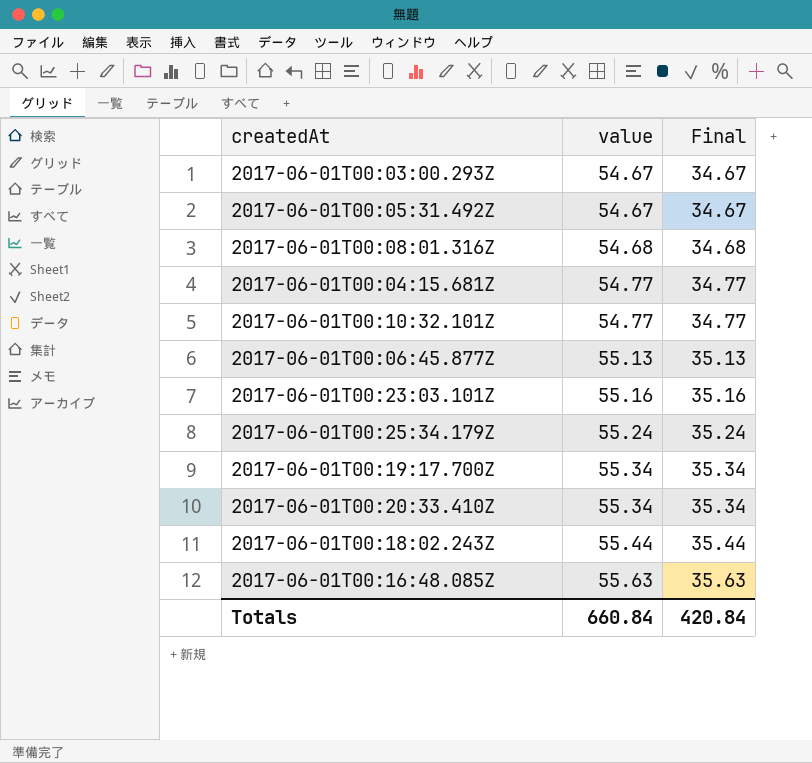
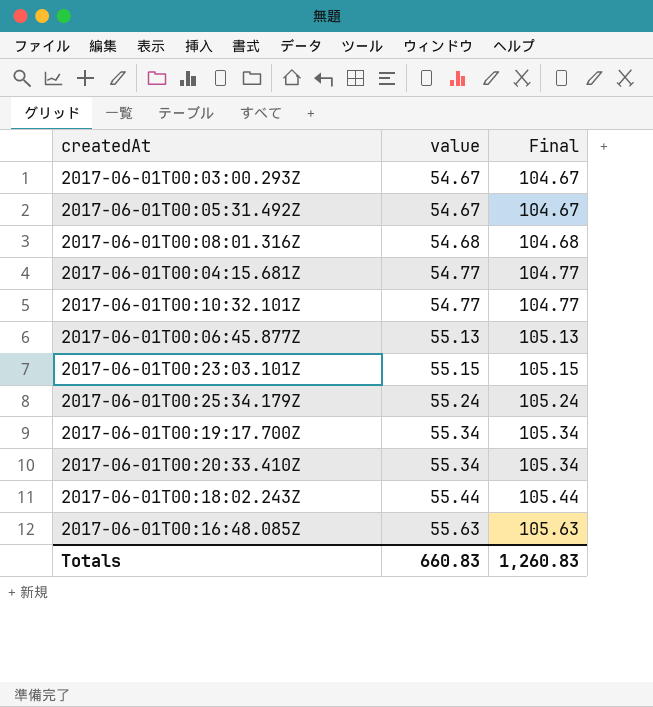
column Final | formula: [value] - 20 -> [value] + 50
2017-06-01T00:23:03.101Z | value: 55.16 -> 55.15
Totals | value: 660.84 -> 660.83
Totals | Final: 420.84 -> 1,260.83

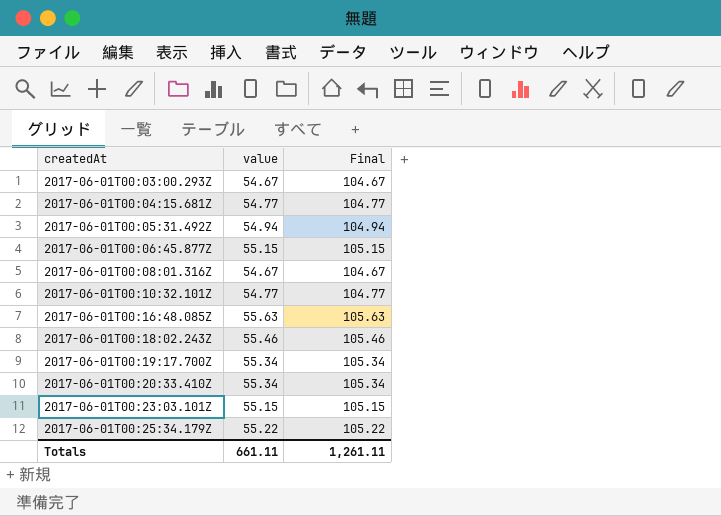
row order: value ascending -> createdAt ascending
2017-06-01T00:05:31.492Z | value: 54.67 -> 54.94
2017-06-01T00:05:31.492Z | Final: 104.67 -> 104.94
2017-06-01T00:06:45.877Z | value: 55.13 -> 55.15
2017-06-01T00:06:45.877Z | Final: 105.13 -> 105.15
2017-06-01T00:08:01.316Z | value: 54.68 -> 54.67
2017-06-01T00:08:01.316Z | Final: 104.68 -> 104.67
2017-06-01T00:18:02.243Z | value: 55.44 -> 55.46
2017-06-01T00:18:02.243Z | Final: 105.44 -> 105.46
2017-06-01T00:25:34.179Z | value: 55.24 -> 55.22
2017-06-01T00:25:34.179Z | Final: 105.24 -> 105.22
Totals | value: 660.83 -> 661.11
Totals | Final: 1,260.83 -> 1,261.11

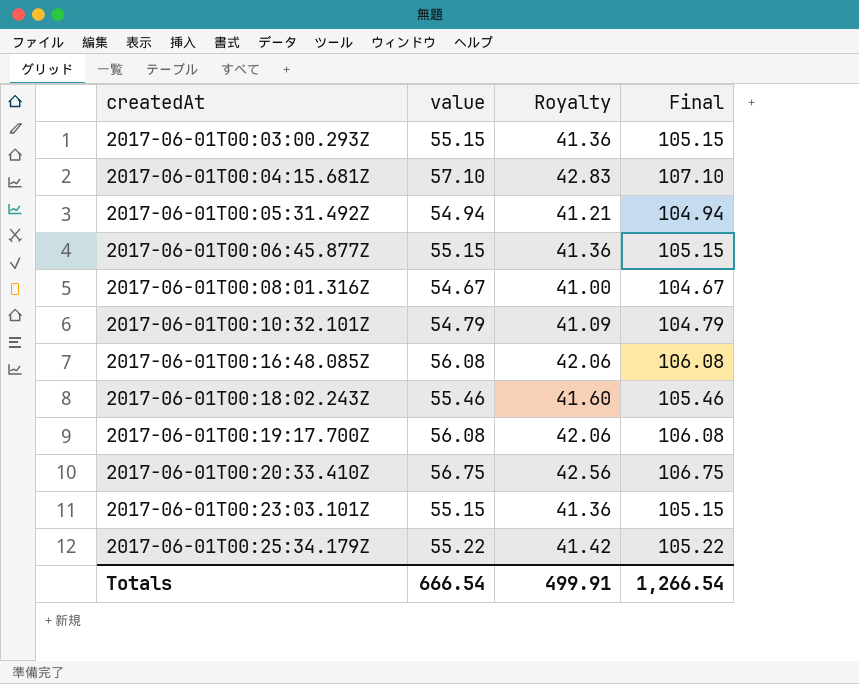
column Royalty | formula: none -> [value] * 0.75
2017-06-01T00:03:00.293Z | value: 54.67 -> 55.15
2017-06-01T00:03:00.293Z | Final: 104.67 -> 105.15
2017-06-01T00:04:15.681Z | value: 54.77 -> 57.10
2017-06-01T00:04:15.681Z | Final: 104.77 -> 107.10
2017-06-01T00:10:32.101Z | value: 54.77 -> 54.79
2017-06-01T00:10:32.101Z | Final: 104.77 -> 104.79
2017-06-01T00:16:48.085Z | value: 55.63 -> 56.08
2017-06-01T00:16:48.085Z | Final: 105.63 -> 106.08
2017-06-01T00:19:17.700Z | value: 55.34 -> 56.08
2017-06-01T00:19:17.700Z | Final: 105.34 -> 106.08
2017-06-01T00:20:33.410Z | value: 55.34 -> 56.75
2017-06-01T00:20:33.410Z | Final: 105.34 -> 106.75
Totals | value: 661.11 -> 666.54
Totals | Final: 1,261.11 -> 1,266.54

